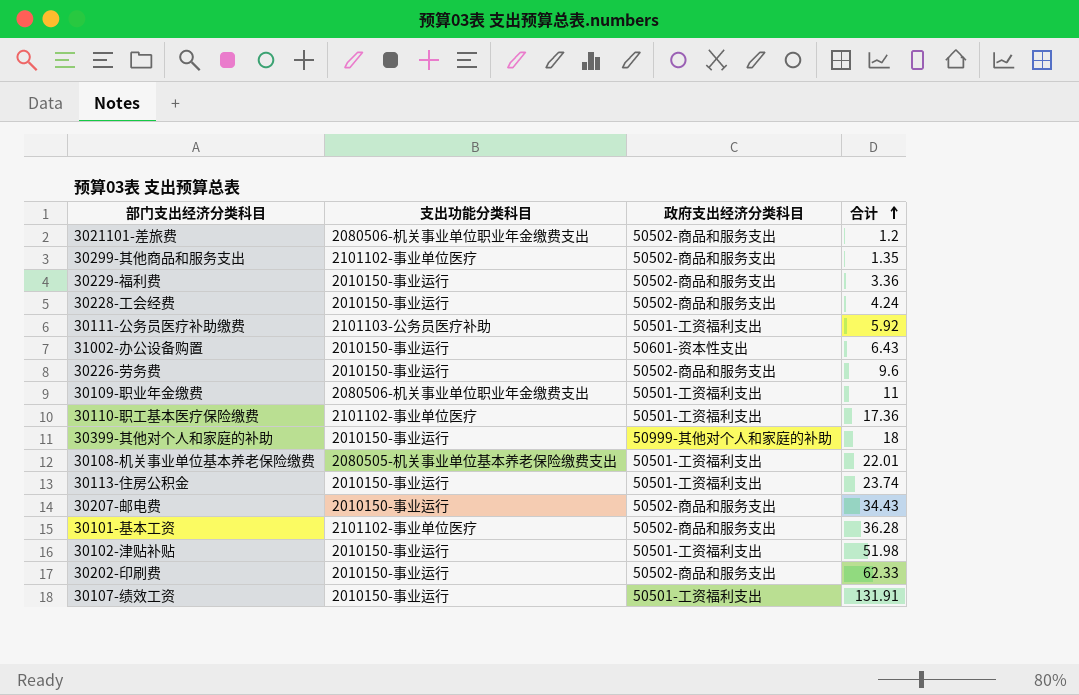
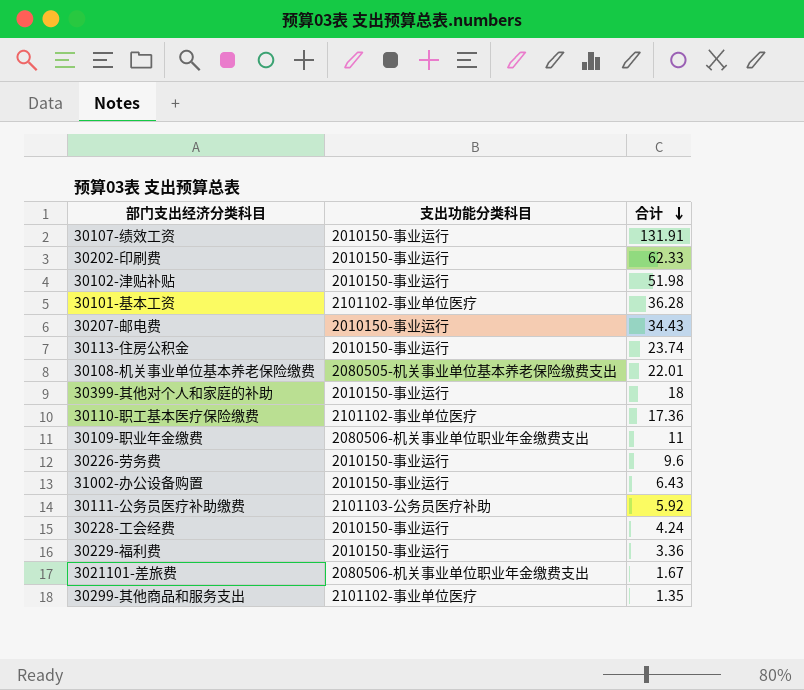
row order: 合计 ascending -> 合计 descending
column 政府支出经济分类科目 | position: 3 -> none
3021101-差旅费 | 合计: 1.2 -> 1.67

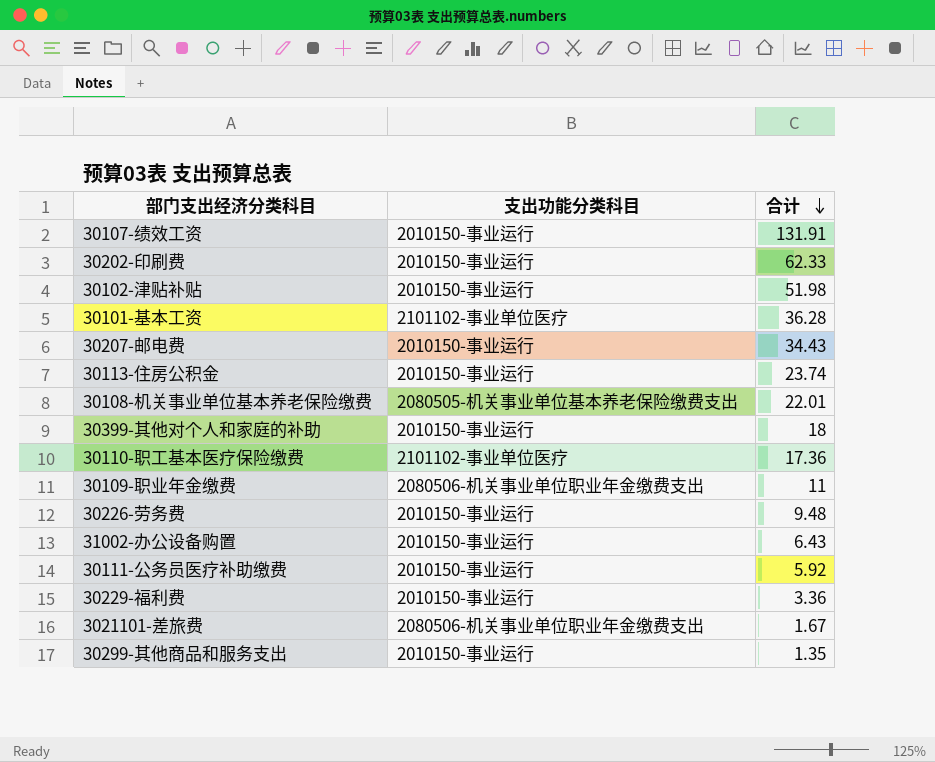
row 30228-工会经费: 2010150-事业运行 | 4.24 -> none
30226-劳务费 | 合计: 9.6 -> 9.48
30111-公务员医疗补助缴费 | 支出功能分类科目: 2101103-公务员医疗补助 -> 2010150-事业运行
30299-其他商品和服务支出 | 支出功能分类科目: 2101102-事业单位医疗 -> 2010150-事业运行

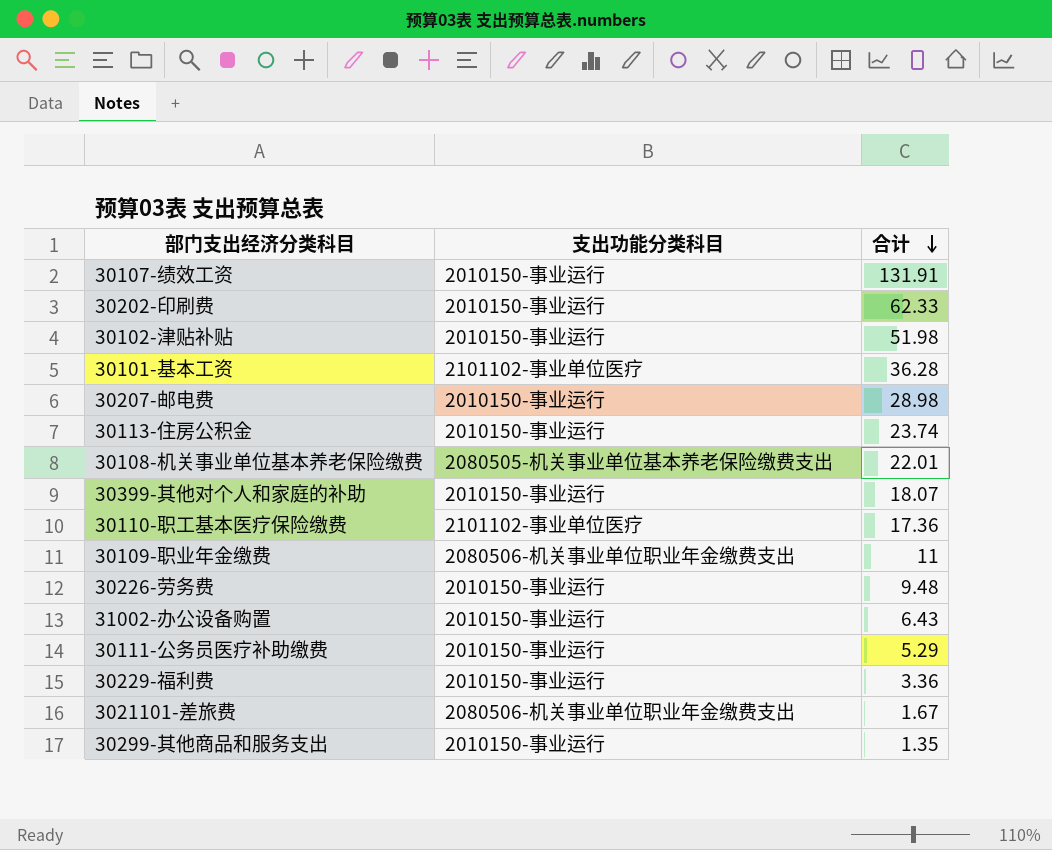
30207-邮电费 | 合计: 34.43 -> 28.98
30399-其他对个人和家庭的补助 | 合计: 18 -> 18.07
30111-公务员医疗补助缴费 | 合计: 5.92 -> 5.29

